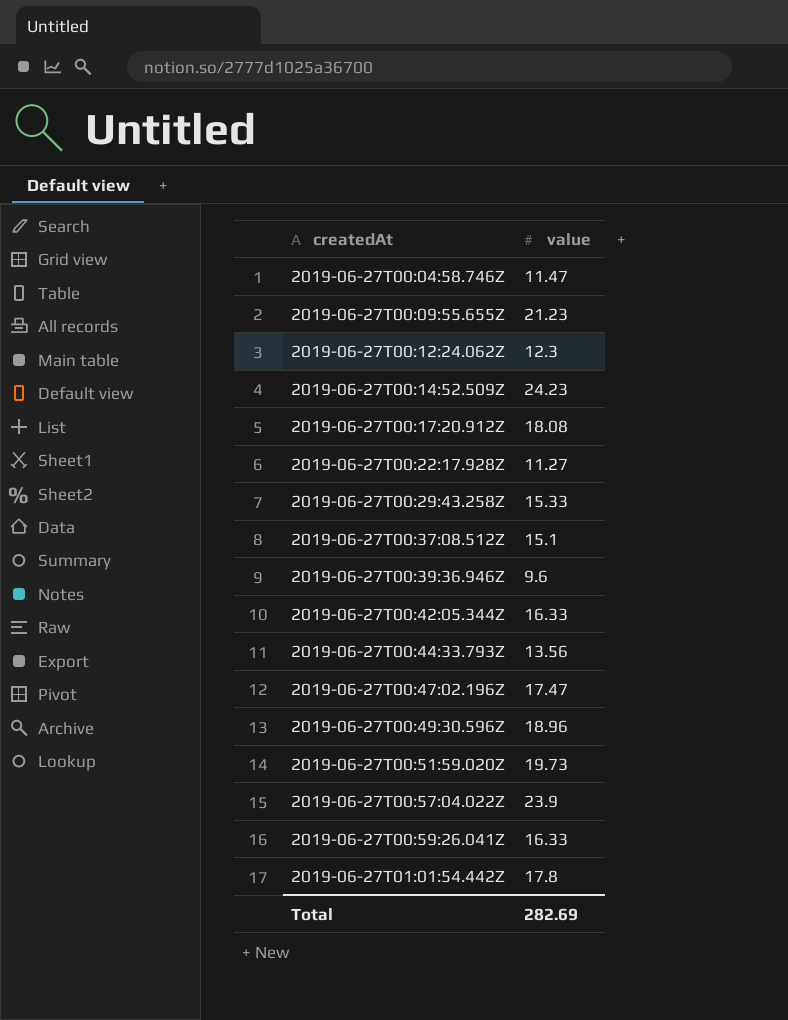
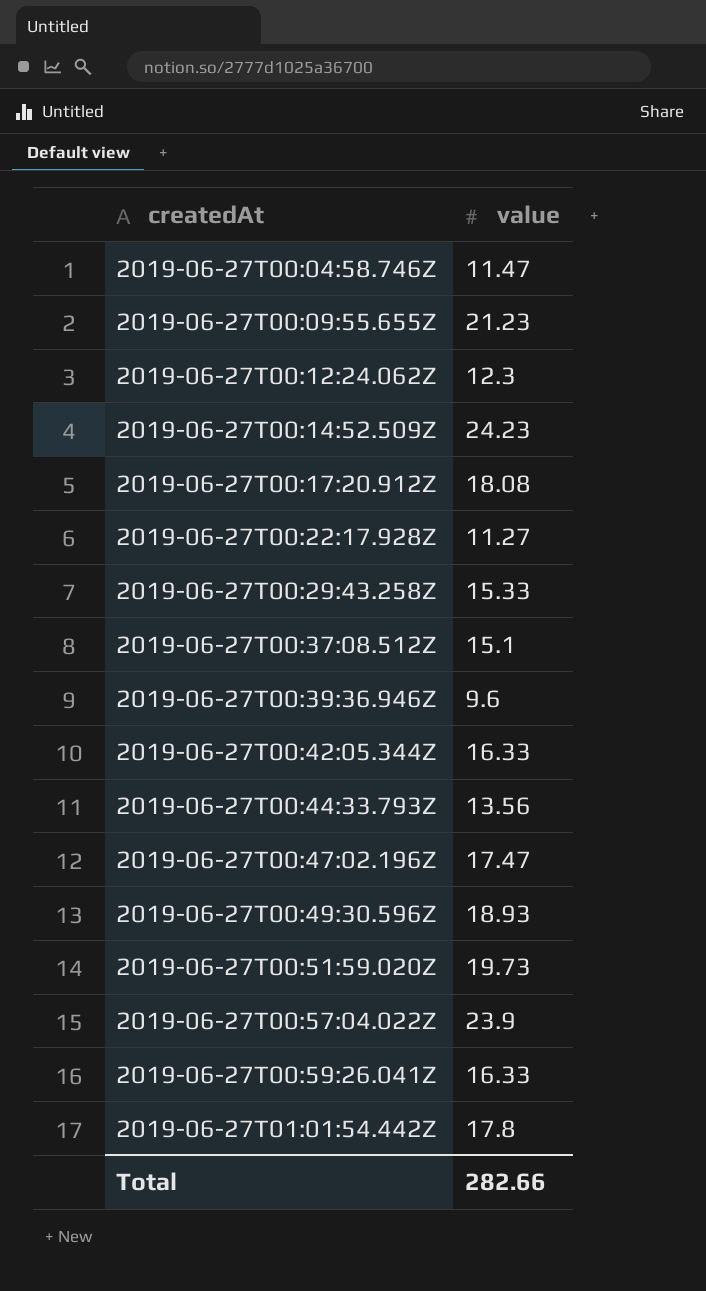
2019-06-27T00:49:30.596Z | value: 18.96 -> 18.93
Total | value: 282.69 -> 282.66

